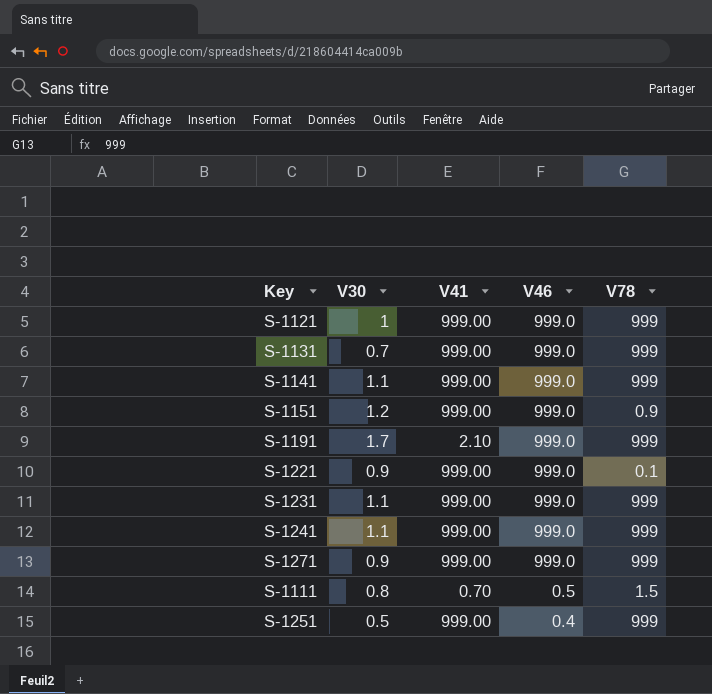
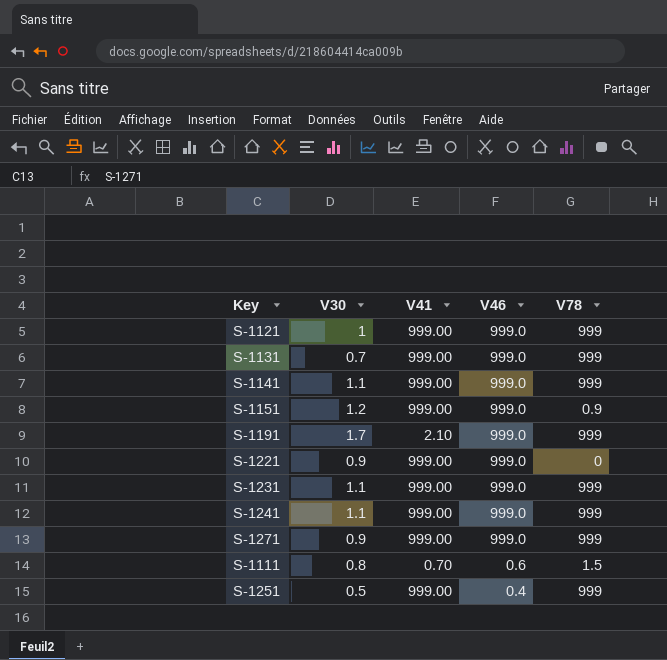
S-1221 | V78: 0.1 -> 0
S-1111 | V46: 0.5 -> 0.6

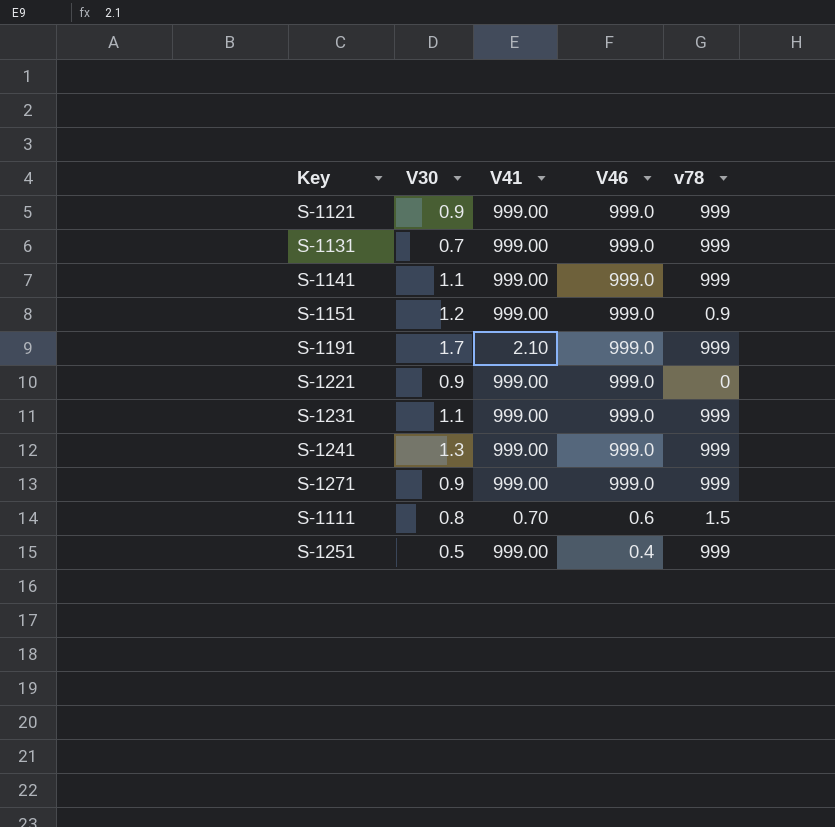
column name: V78 -> v78
S-1121 | V30: 1 -> 0.9
S-1241 | V30: 1.1 -> 1.3

